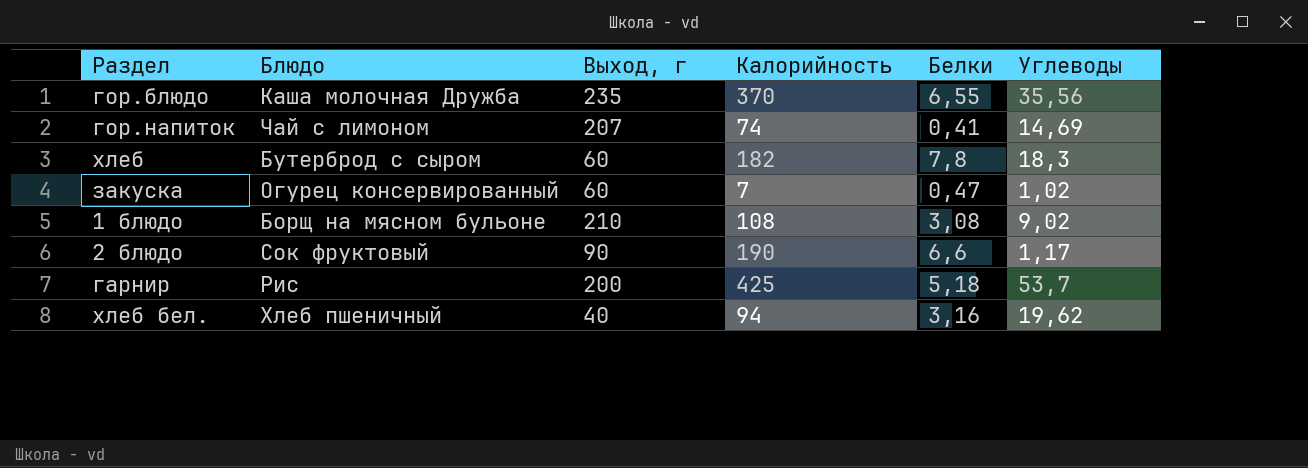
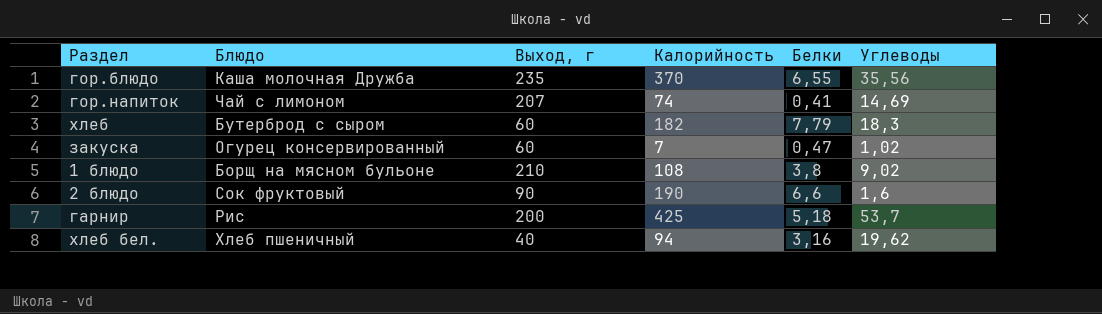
хлеб | Белки: 7,8 -> 7,79
1 блюдо | Белки: 3,08 -> 3,8
2 блюдо | Углеводы: 1,17 -> 1,6

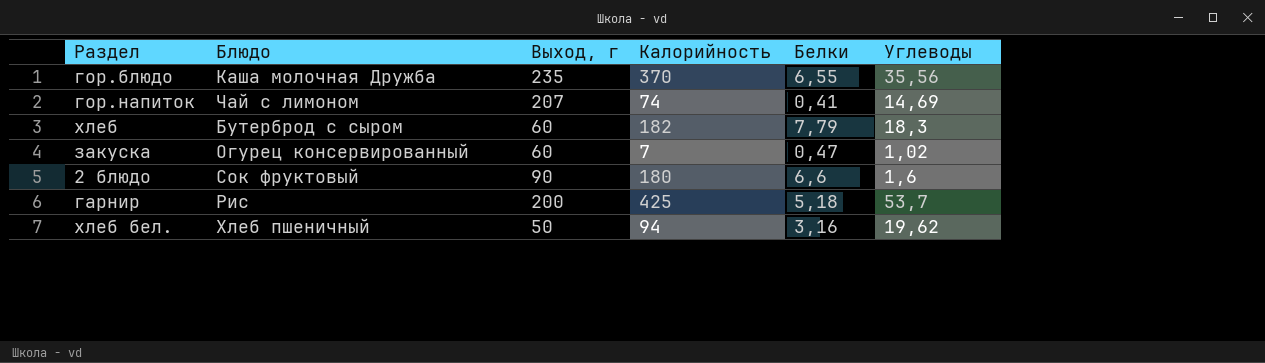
row 1 блюдо: Борщ на мясном бульоне | 210 | 108 | 3,8 | 9,02 -> none
2 блюдо | Калорийность: 190 -> 180
хлеб бел. | Выход, г: 40 -> 50

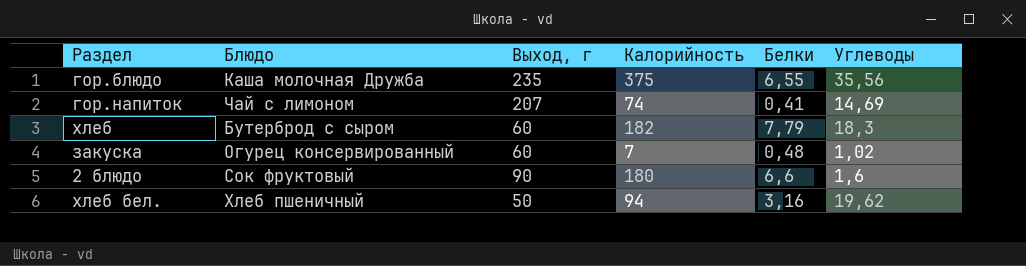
row гарнир: Рис | 200 | 425 | 5,18 | 53,7 -> none
гор.блюдо | Калорийность: 370 -> 375
закуска | Белки: 0,47 -> 0,48

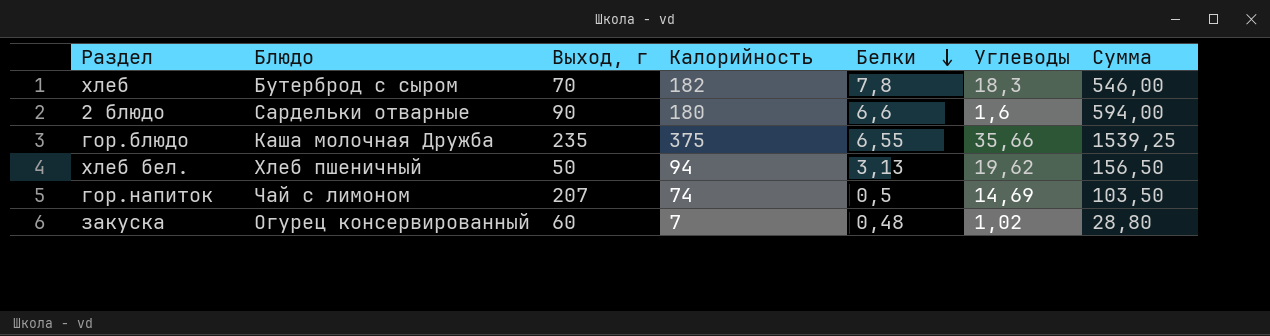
row order: none -> Белки descending
column Сумма | formula: none -> [Выход, г] * [Белки]
хлеб | Выход, г: 60 -> 70
хлеб | Белки: 7,79 -> 7,8
2 блюдо | Блюдо: Сок фруктовый -> Сардельки отварные
гор.блюдо | Углеводы: 35,56 -> 35,66
хлеб бел. | Белки: 3,16 -> 3,13
гор.напиток | Белки: 0,41 -> 0,5

